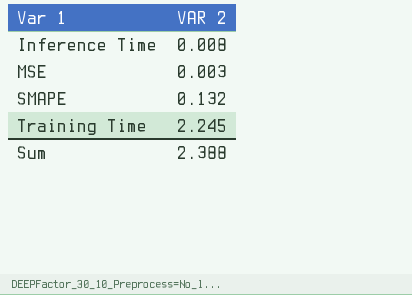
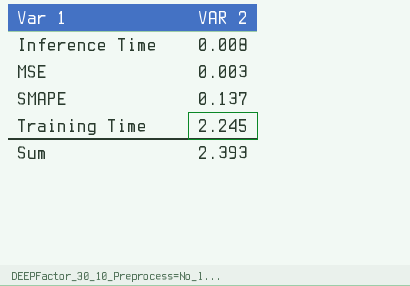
SMAPE | VAR 2: 0.132 -> 0.137
Sum | VAR 2: 2.388 -> 2.393

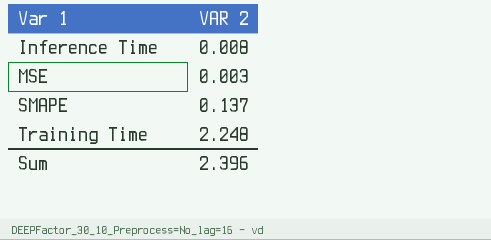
Training Time | VAR 2: 2.245 -> 2.248
Sum | VAR 2: 2.393 -> 2.396

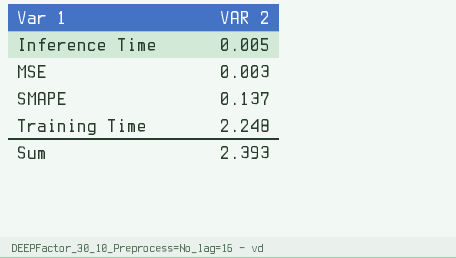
Inference Time | VAR 2: 0.008 -> 0.005
Sum | VAR 2: 2.396 -> 2.393

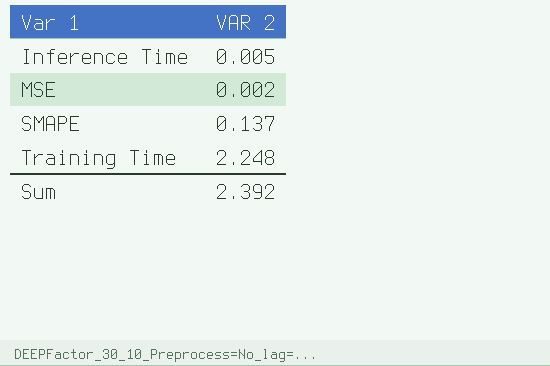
MSE | VAR 2: 0.003 -> 0.002
Sum | VAR 2: 2.393 -> 2.392

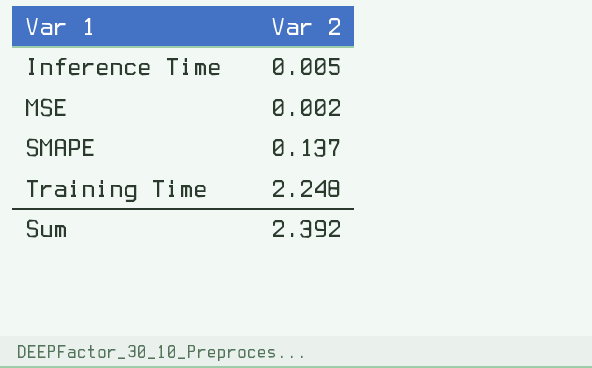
column name: VAR 2 -> Var 2

